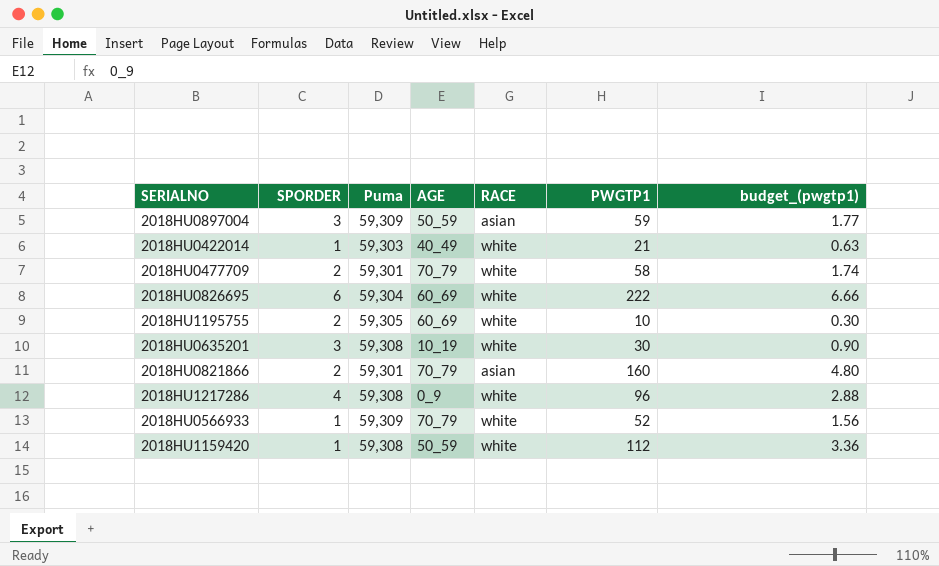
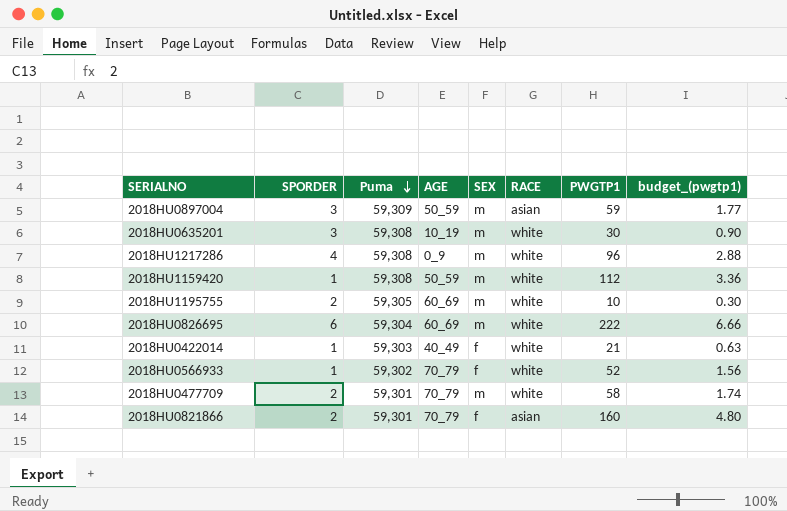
row order: none -> Puma descending
column SEX | position: none -> 5
2018HU0566933 | Puma: 59,309 -> 59,302

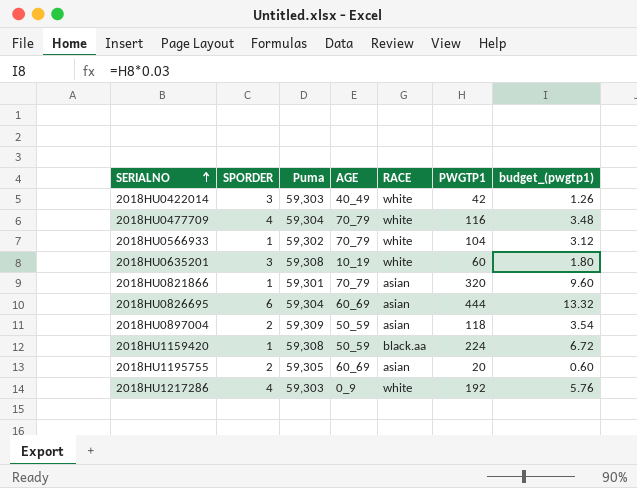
row order: Puma descending -> SERIALNO ascending
column SEX | position: 5 -> none
2018HU0422014 | SPORDER: 1 -> 3
2018HU0422014 | PWGTP1: 21 -> 42
2018HU0422014 | budget_(pwgtp1): 0.63 -> 1.26
2018HU0477709 | SPORDER: 2 -> 4
2018HU0477709 | Puma: 59,301 -> 59,304
2018HU0477709 | PWGTP1: 58 -> 116
2018HU0477709 | budget_(pwgtp1): 1.74 -> 3.48
2018HU0566933 | PWGTP1: 52 -> 104
2018HU0566933 | budget_(pwgtp1): 1.56 -> 3.12
2018HU0635201 | PWGTP1: 30 -> 60
2018HU0635201 | budget_(pwgtp1): 0.90 -> 1.80
2018HU0821866 | SPORDER: 2 -> 1
2018HU0821866 | PWGTP1: 160 -> 320
2018HU0821866 | budget_(pwgtp1): 4.80 -> 9.60
2018HU0826695 | RACE: white -> asian
2018HU0826695 | PWGTP1: 222 -> 444
2018HU0826695 | budget_(pwgtp1): 6.66 -> 13.32
2018HU0897004 | SPORDER: 3 -> 2
2018HU0897004 | PWGTP1: 59 -> 118
2018HU0897004 | budget_(pwgtp1): 1.77 -> 3.54
2018HU1159420 | RACE: white -> black.aa
2018HU1159420 | PWGTP1: 112 -> 224
2018HU1159420 | budget_(pwgtp1): 3.36 -> 6.72
2018HU1195755 | RACE: white -> asian
2018HU1195755 | PWGTP1: 10 -> 20
2018HU1195755 | budget_(pwgtp1): 0.30 -> 0.60
2018HU1217286 | Puma: 59,308 -> 59,303
2018HU1217286 | PWGTP1: 96 -> 192
2018HU1217286 | budget_(pwgtp1): 2.88 -> 5.76

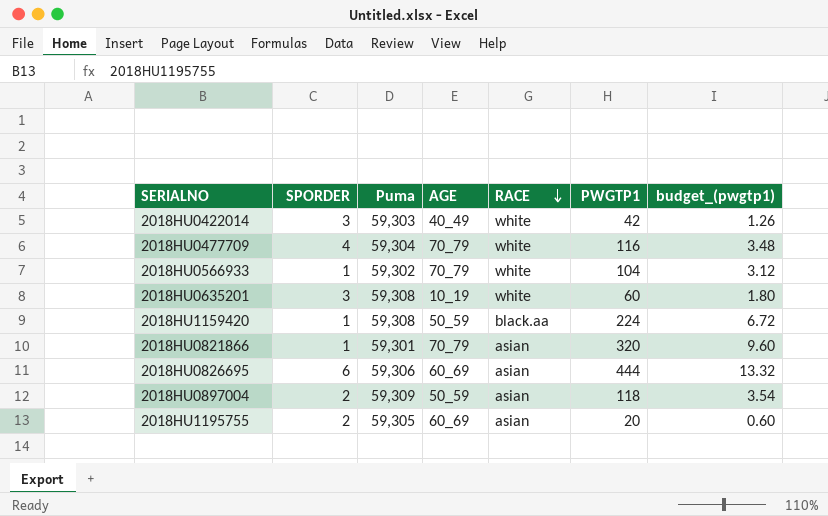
row order: SERIALNO ascending -> RACE descending
row 2018HU1217286: 4 | 59,303 | 0_9 | white | 192 | 5.76 -> none
2018HU0826695 | Puma: 59,304 -> 59,306

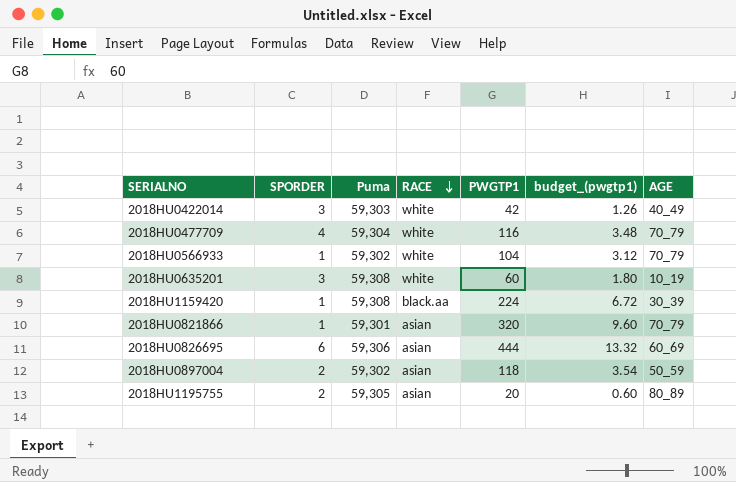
column AGE | position: 4 -> 7
2018HU1159420 | AGE: 50_59 -> 30_39
2018HU0897004 | Puma: 59,309 -> 59,302
2018HU1195755 | AGE: 60_69 -> 80_89

